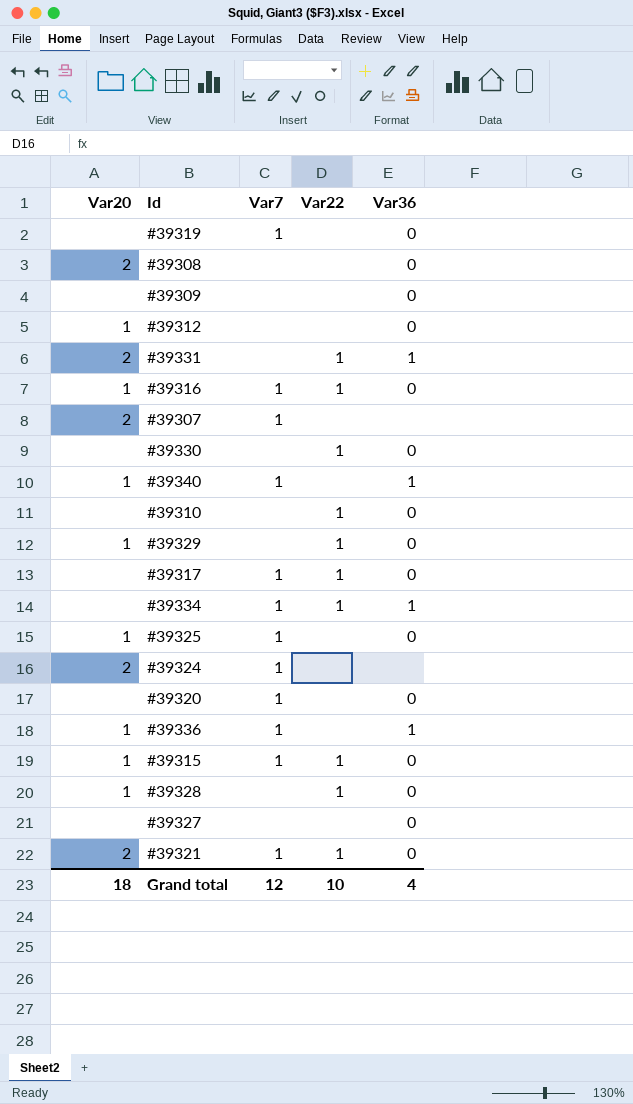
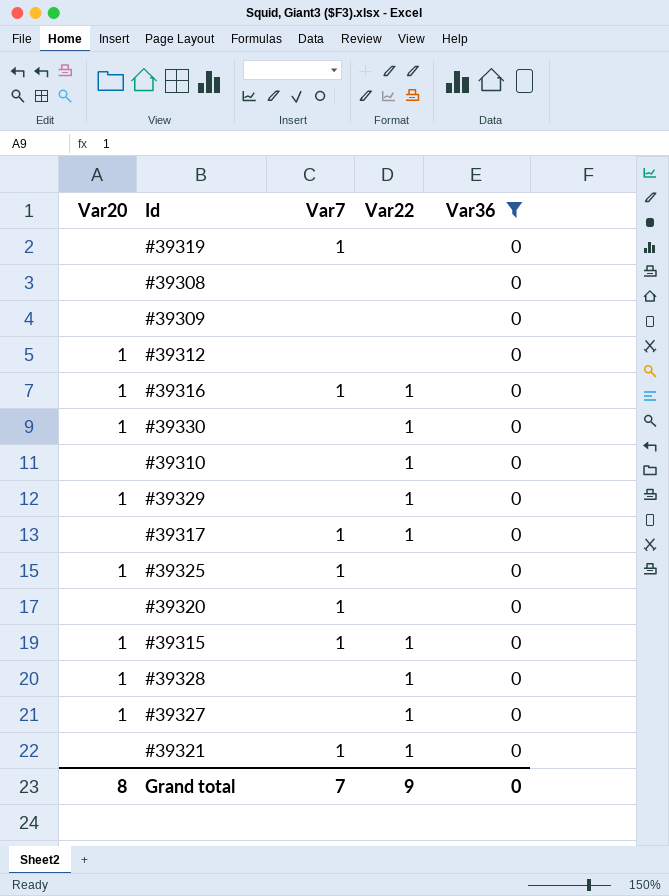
filter: none -> Var36 = 0
#39308 | Var20: 2 -> none
#39330 | Var20: none -> 1
#39327 | Var20: none -> 1
#39327 | Var22: none -> 1
#39321 | Var20: 2 -> none
Grand total | Var20: 18 -> 8
Grand total | Var7: 12 -> 7
Grand total | Var22: 10 -> 9
Grand total | Var36: 4 -> 0

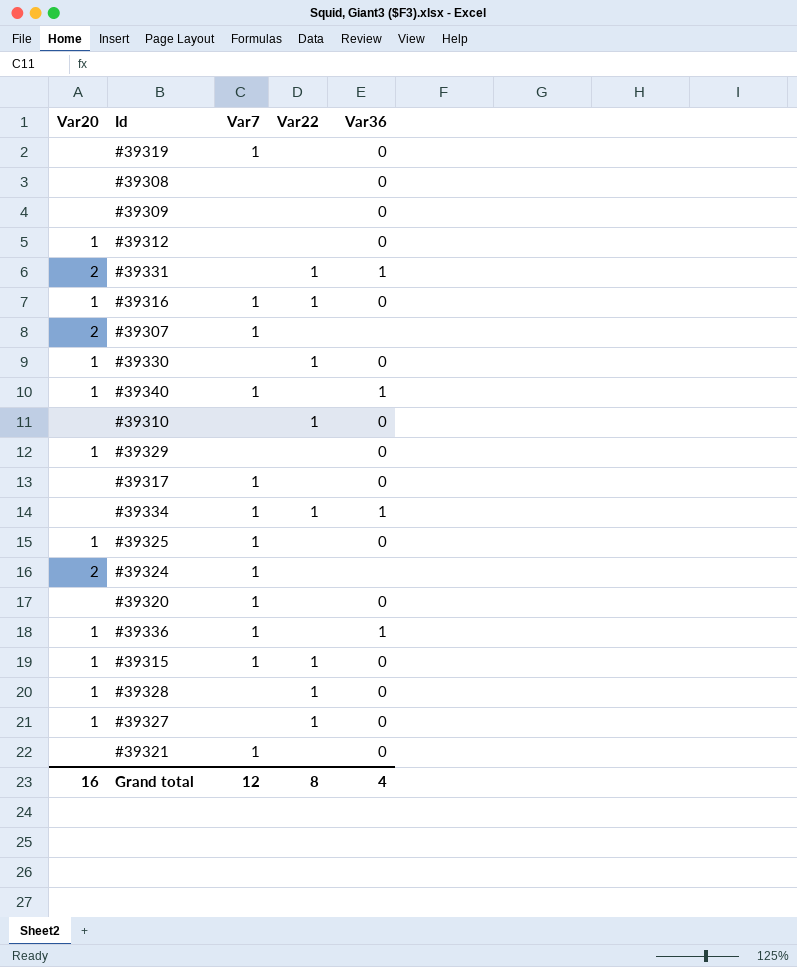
filter: Var36 = 0 -> none
#39329 | Var22: 1 -> none
#39317 | Var22: 1 -> none
#39321 | Var22: 1 -> none
Grand total | Var20: 8 -> 16
Grand total | Var7: 7 -> 12
Grand total | Var22: 9 -> 8
Grand total | Var36: 0 -> 4

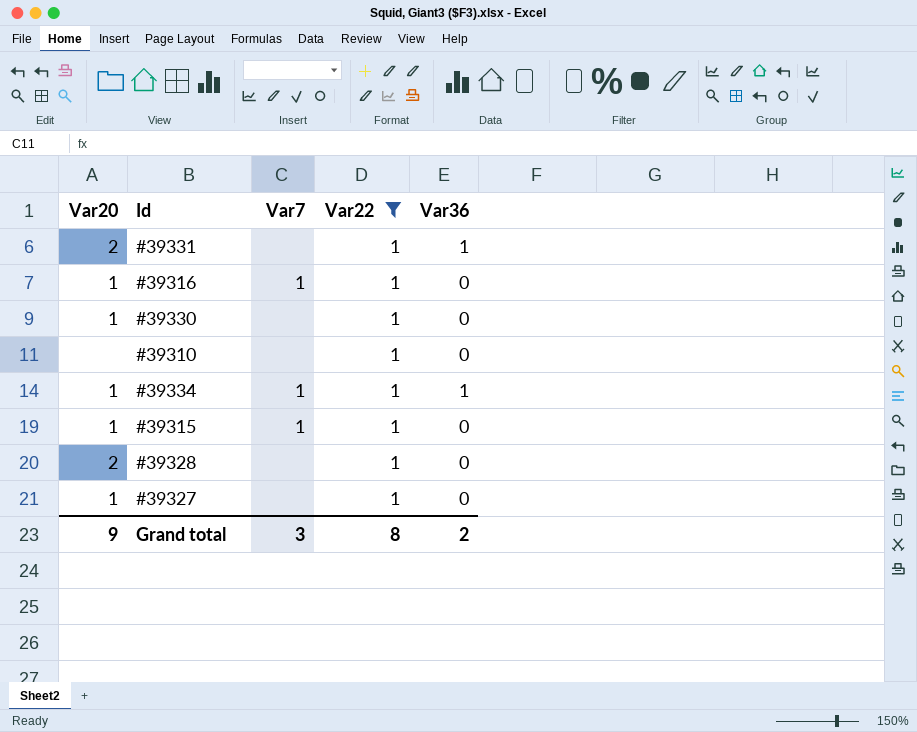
filter: none -> Var22 = 1
#39334 | Var20: none -> 1
#39328 | Var20: 1 -> 2
Grand total | Var20: 16 -> 9
Grand total | Var7: 12 -> 3
Grand total | Var36: 4 -> 2

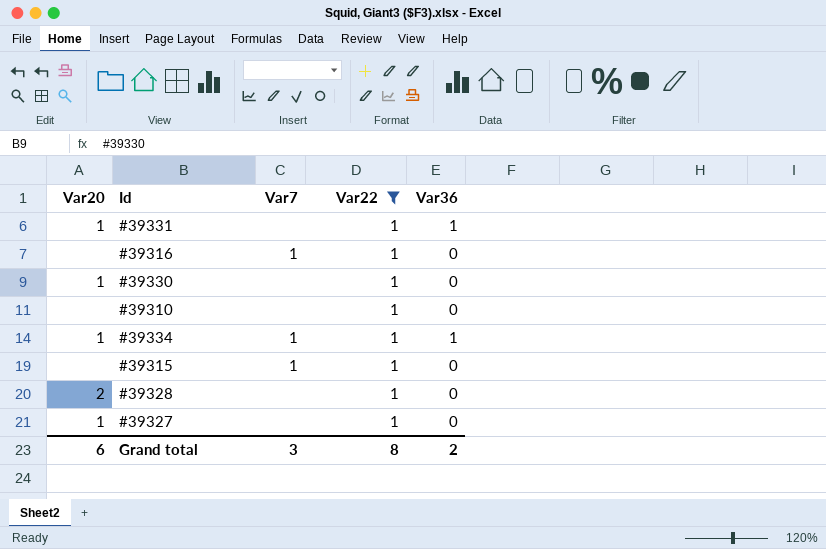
#39331 | Var20: 2 -> 1
#39316 | Var20: 1 -> none
#39315 | Var20: 1 -> none
Grand total | Var20: 9 -> 6

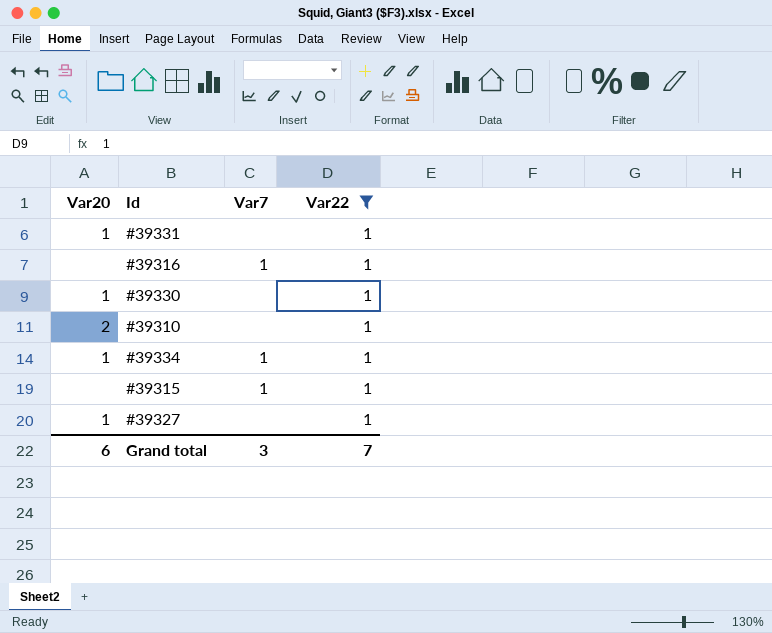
column Var36 | position: 5 -> none
row #39328: 2 | none | 1 | 0 -> none
#39310 | Var20: none -> 2
Grand total | Var22: 8 -> 7

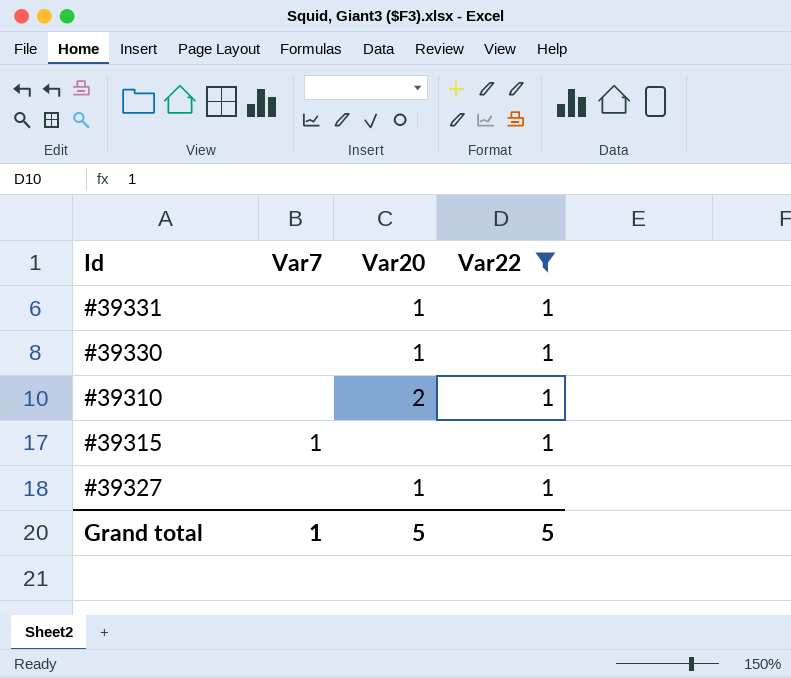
column Var20 | position: 1 -> 3
row #39316: none | 1 | 1 -> none
row #39334: 1 | 1 | 1 -> none
Grand total | Var7: 3 -> 1
Grand total | Var20: 6 -> 5
Grand total | Var22: 7 -> 5

